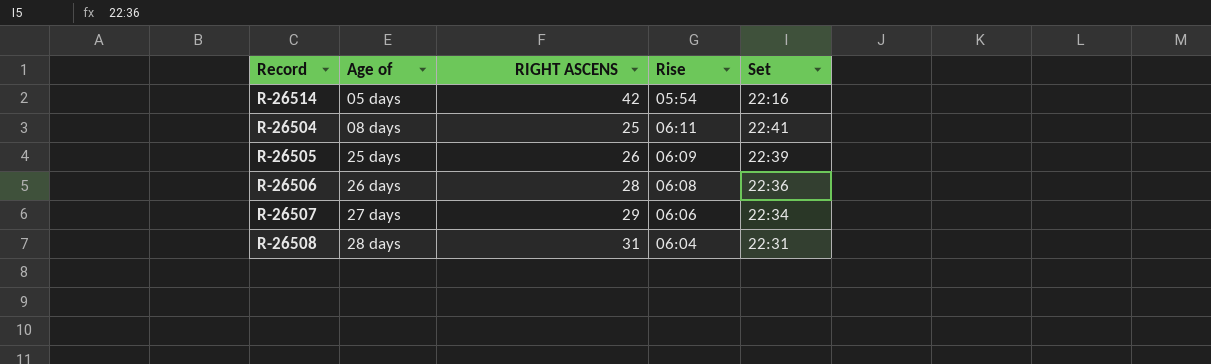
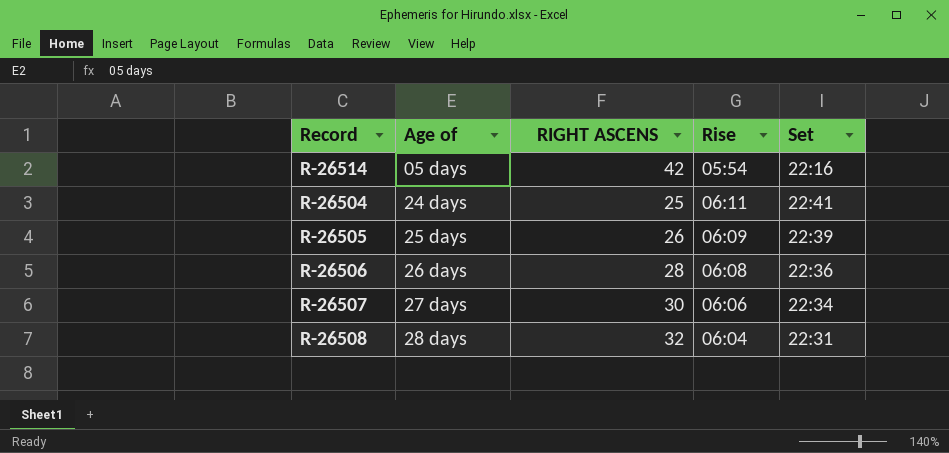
R-26504 | Age of: 08 days -> 24 days
R-26507 | RIGHT ASCENS: 29 -> 30
R-26508 | RIGHT ASCENS: 31 -> 32

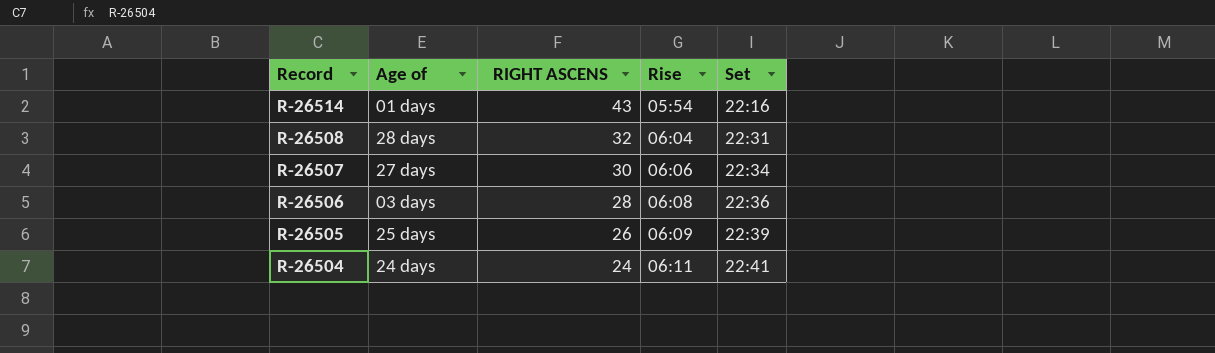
row order: Age of ascending -> Record descending
R-26514 | Age of: 05 days -> 01 days
R-26514 | RIGHT ASCENS: 42 -> 43
R-26506 | Age of: 26 days -> 03 days
R-26504 | RIGHT ASCENS: 25 -> 24

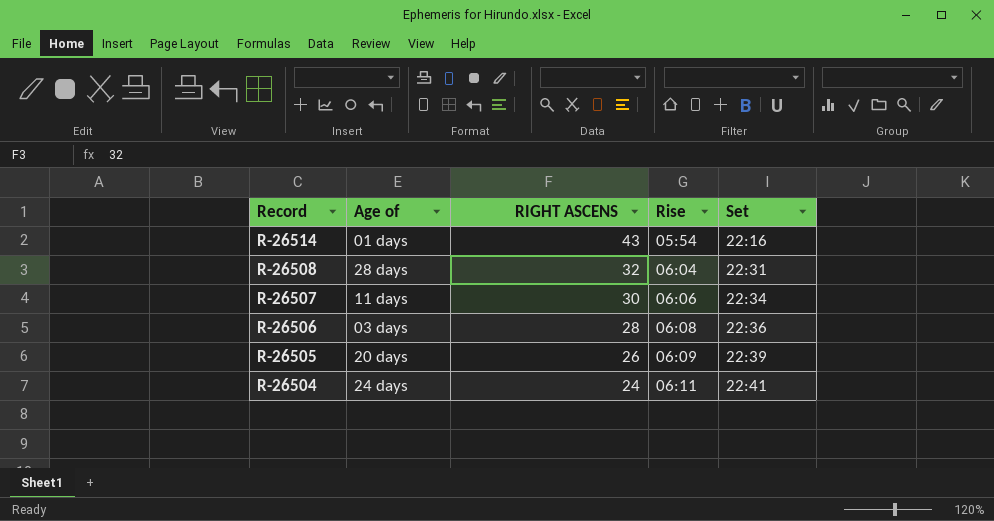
R-26507 | Age of: 27 days -> 11 days
R-26505 | Age of: 25 days -> 20 days

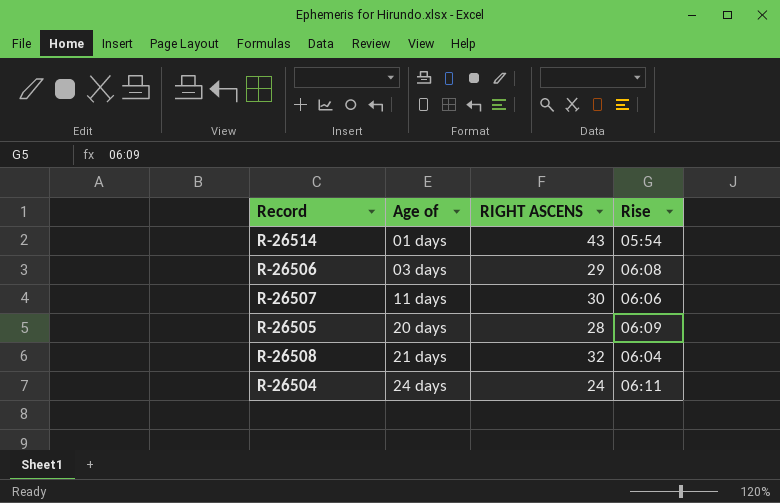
row order: Record descending -> Age of ascending
column Set | position: 5 -> none
R-26506 | RIGHT ASCENS: 28 -> 29
R-26505 | RIGHT ASCENS: 26 -> 28
R-26508 | Age of: 28 days -> 21 days

